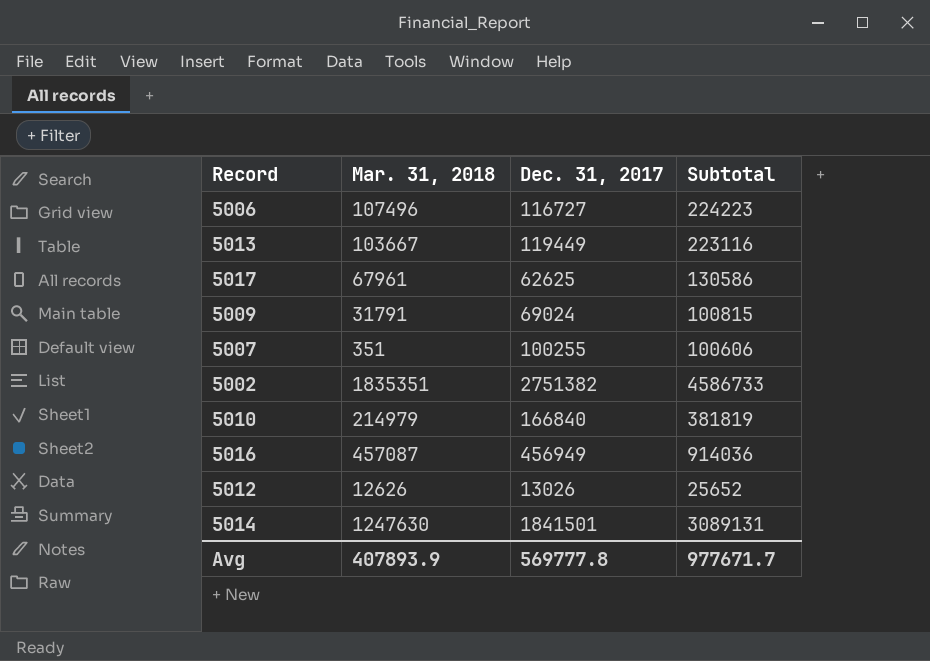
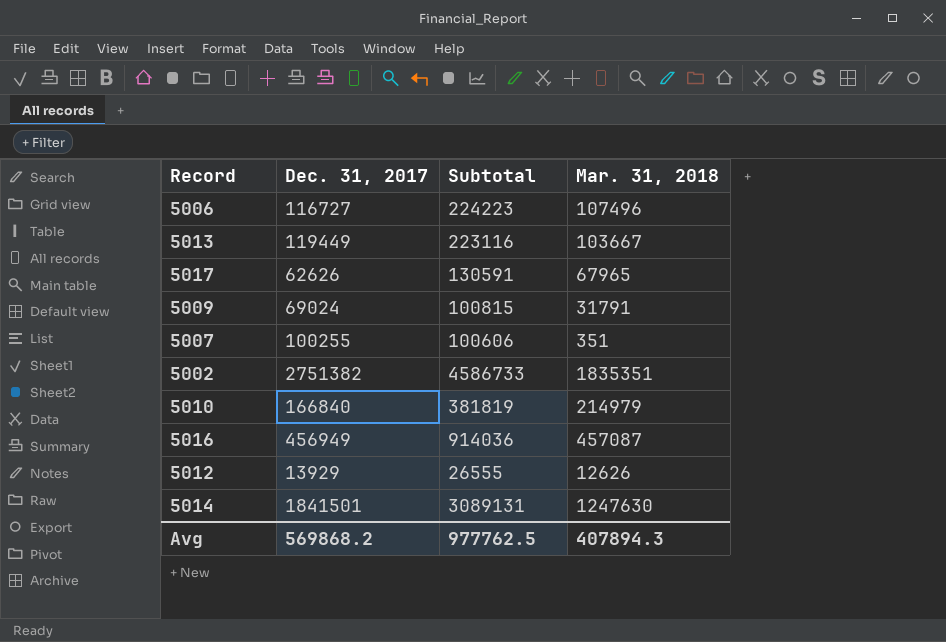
column Mar. 31, 2018 | position: 2 -> 4
5017 | Dec. 31, 2017: 62625 -> 62626
5017 | Subtotal: 130586 -> 130591
5017 | Mar. 31, 2018: 67961 -> 67965
5012 | Dec. 31, 2017: 13026 -> 13929
5012 | Subtotal: 25652 -> 26555
Avg | Dec. 31, 2017: 569777.8 -> 569868.2
Avg | Subtotal: 977671.7 -> 977762.5
Avg | Mar. 31, 2018: 407893.9 -> 407894.3

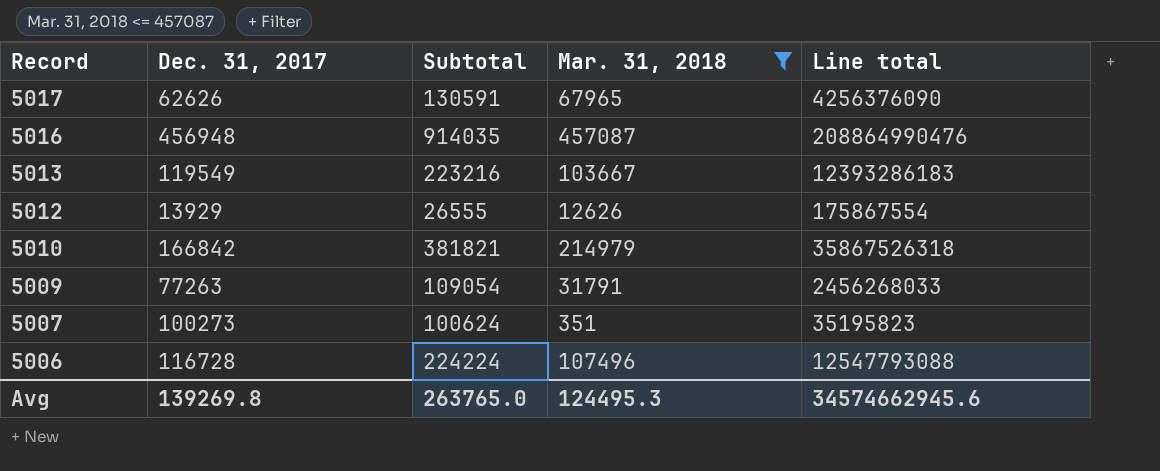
filter: none -> Mar. 31, 2018 <= 457087
row order: none -> Record descending
column Line total | formula: none -> [Dec. 31, 2017] * [Mar. 31, 2018]
5016 | Dec. 31, 2017: 456949 -> 456948
5016 | Subtotal: 914036 -> 914035
5013 | Dec. 31, 2017: 119449 -> 119549
5013 | Subtotal: 223116 -> 223216
5010 | Dec. 31, 2017: 166840 -> 166842
5010 | Subtotal: 381819 -> 381821
5009 | Dec. 31, 2017: 69024 -> 77263
5009 | Subtotal: 100815 -> 109054
5007 | Dec. 31, 2017: 100255 -> 100273
5007 | Subtotal: 100606 -> 100624
5006 | Dec. 31, 2017: 116727 -> 116728
5006 | Subtotal: 224223 -> 224224
Avg | Dec. 31, 2017: 569868.2 -> 139269.8
Avg | Subtotal: 977762.5 -> 263765.0
Avg | Mar. 31, 2018: 407894.3 -> 124495.3

